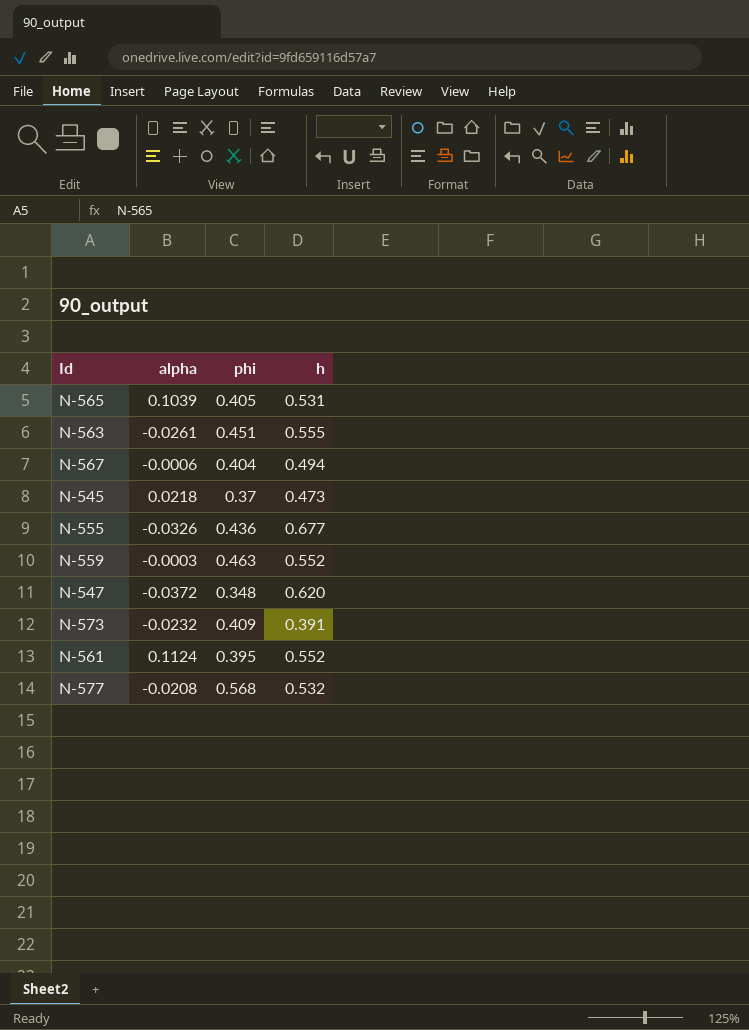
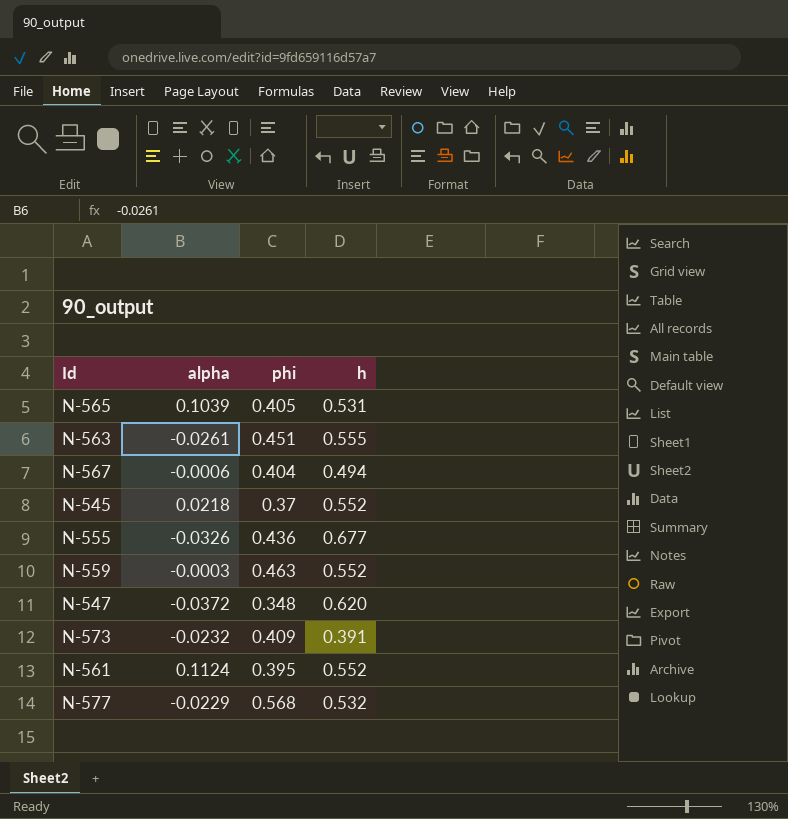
N-545 | h: 0.473 -> 0.552
N-577 | alpha: -0.0208 -> -0.0229

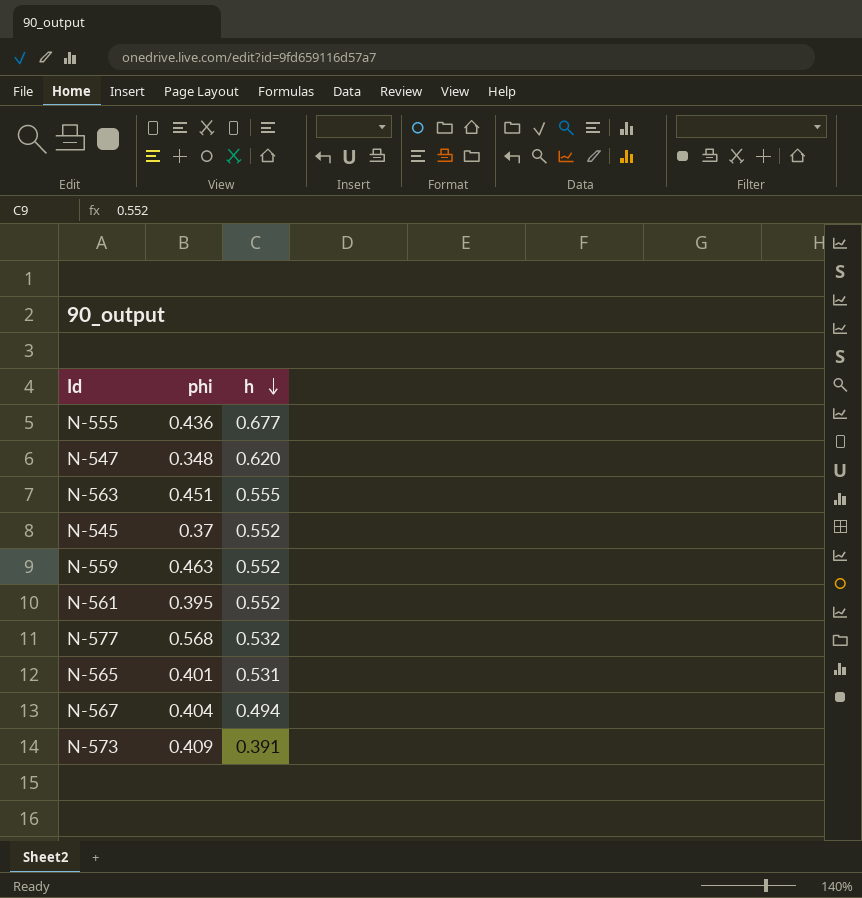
row order: none -> h descending
column alpha | position: 2 -> none
N-565 | phi: 0.405 -> 0.401

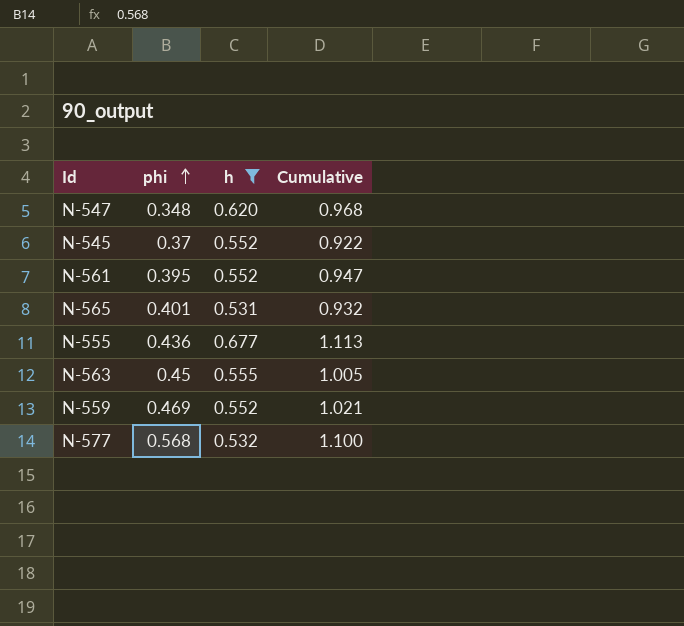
filter: none -> h >= 0.531
row order: h descending -> phi ascending
column Cumulative | formula: none -> [phi] + [h]
N-563 | phi: 0.451 -> 0.45
N-559 | phi: 0.463 -> 0.469

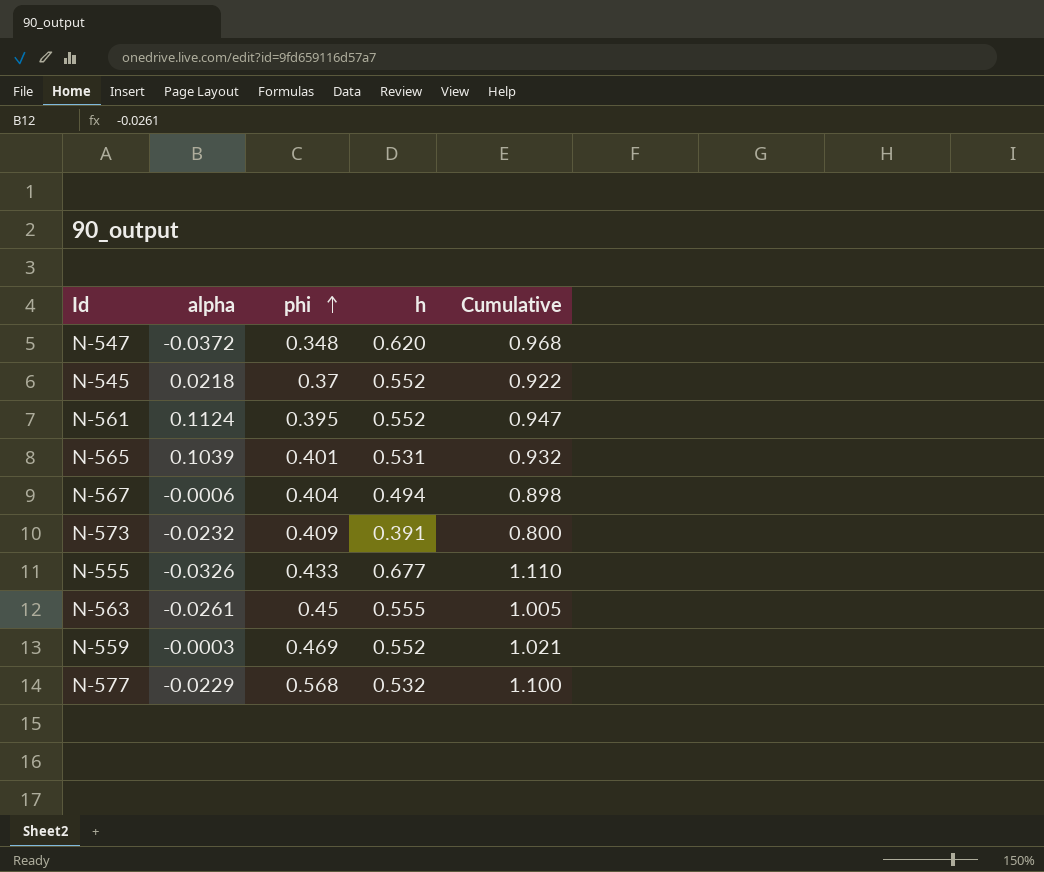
filter: h >= 0.531 -> none
column alpha | position: none -> 2
N-555 | phi: 0.436 -> 0.433
N-555 | Cumulative: 1.113 -> 1.110

